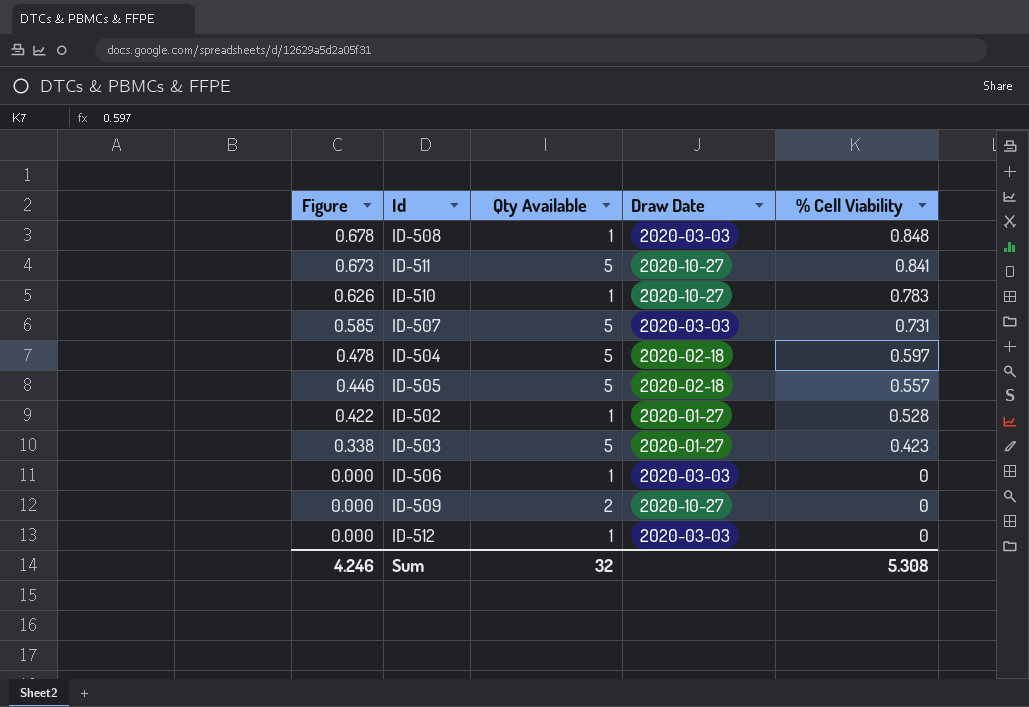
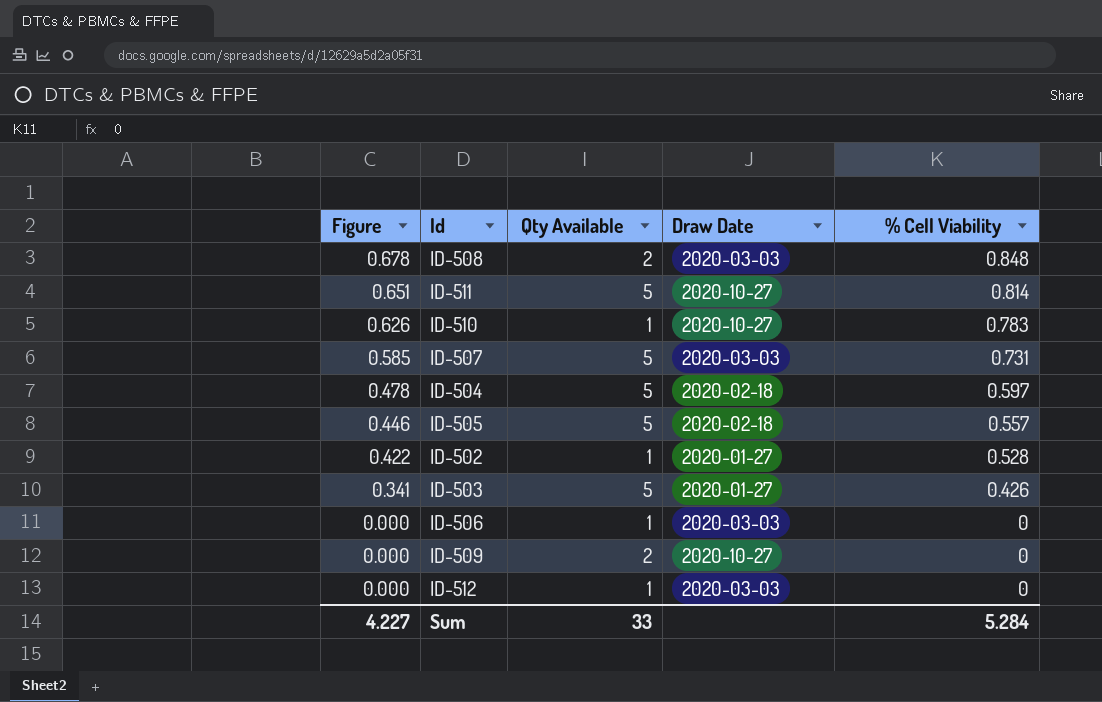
ID-508 | Qty Available: 1 -> 2
ID-511 | Figure: 0.673 -> 0.651
ID-511 | % Cell Viability: 0.841 -> 0.814
ID-503 | Figure: 0.338 -> 0.341
ID-503 | % Cell Viability: 0.423 -> 0.426
Sum | Figure: 4.246 -> 4.227
Sum | Qty Available: 32 -> 33
Sum | % Cell Viability: 5.308 -> 5.284

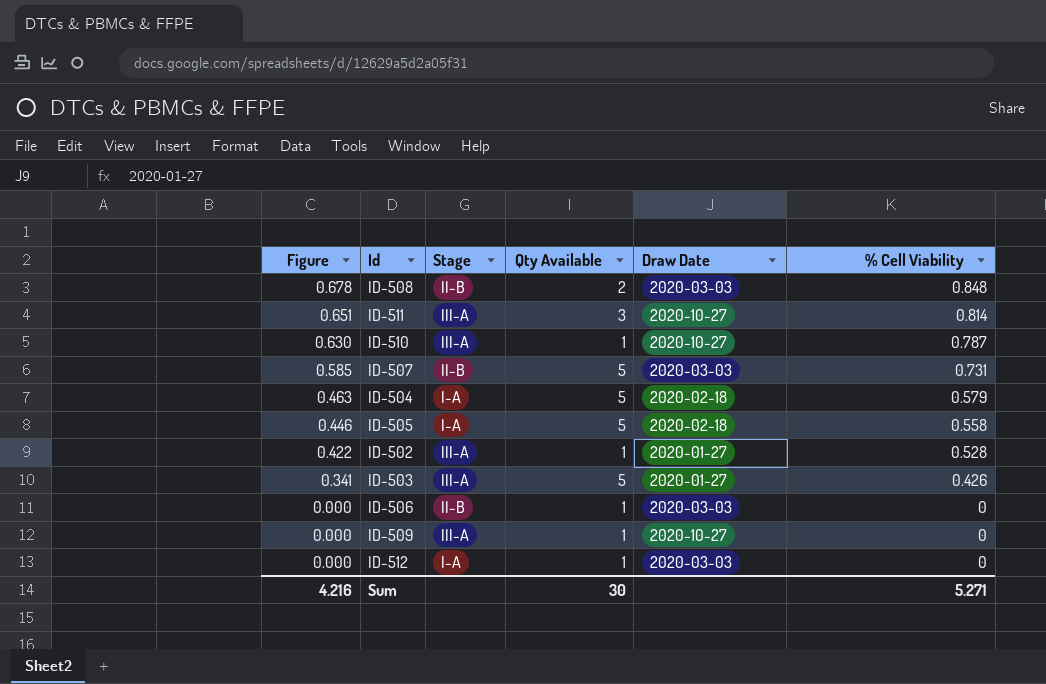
column Stage | position: none -> 3
ID-511 | Qty Available: 5 -> 3
ID-510 | Figure: 0.626 -> 0.630
ID-510 | % Cell Viability: 0.783 -> 0.787
ID-504 | Figure: 0.478 -> 0.463
ID-504 | % Cell Viability: 0.597 -> 0.579
ID-505 | % Cell Viability: 0.557 -> 0.558
ID-509 | Qty Available: 2 -> 1
Sum | Figure: 4.227 -> 4.216
Sum | Qty Available: 33 -> 30
Sum | % Cell Viability: 5.284 -> 5.271

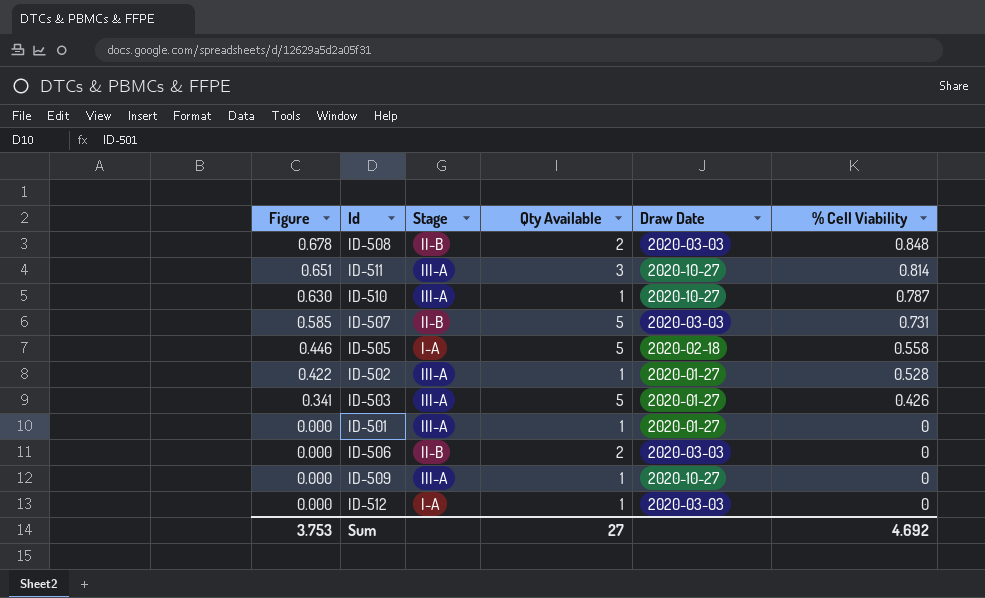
row ID-504: 0.463 | I-A | 5 | 2020-02-18 | 0.579 -> none
row ID-501: none -> 0.000 | III-A | 1 | 2020-01-27 | 0
ID-506 | Qty Available: 1 -> 2
Sum | Figure: 4.216 -> 3.753
Sum | Qty Available: 30 -> 27
Sum | % Cell Viability: 5.271 -> 4.692

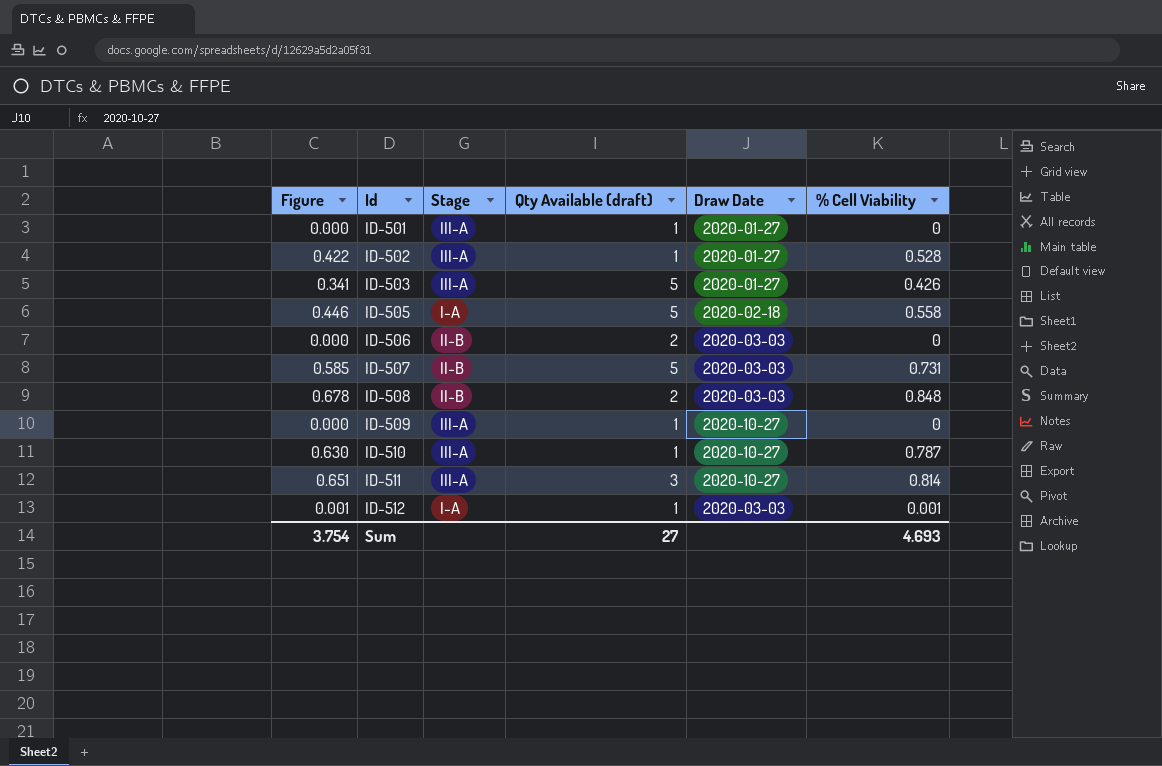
row order: Figure descending -> Id ascending
column name: Qty Available -> Qty Available (draft)
ID-512 | Figure: 0.000 -> 0.001
ID-512 | % Cell Viability: 0 -> 0.001
Sum | Figure: 3.753 -> 3.754
Sum | % Cell Viability: 4.692 -> 4.693

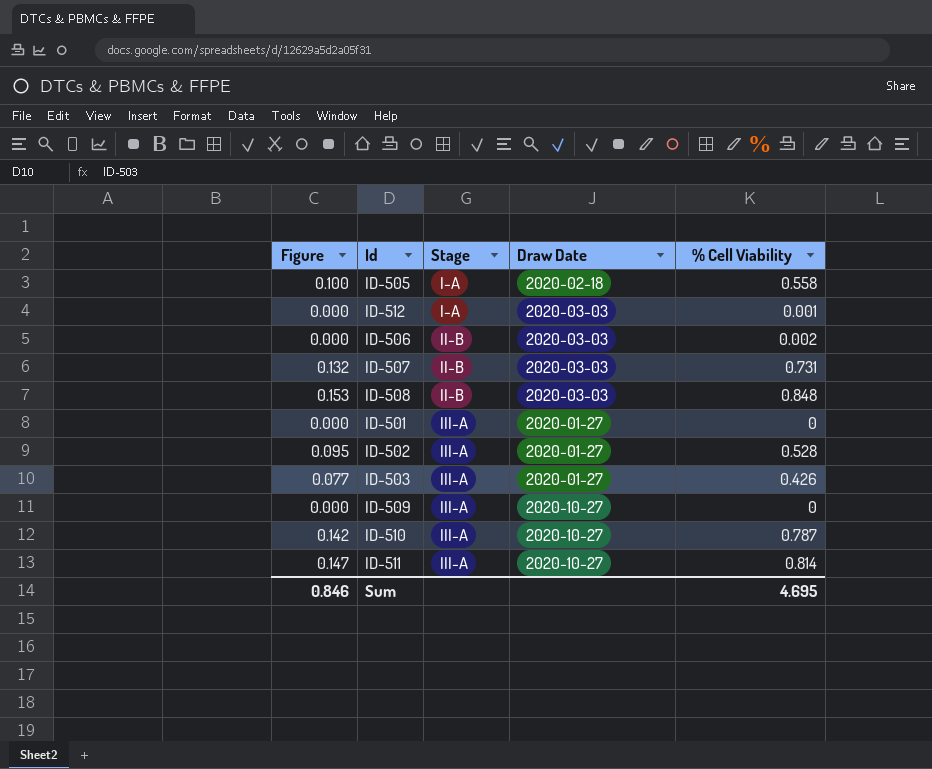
row order: Id ascending -> Stage ascending
column Qty Available (draft) | position: 4 -> none
column Figure | formula: [% Cell Viability] * 0.8 -> [% Cell Viability] * 0.18
ID-506 | % Cell Viability: 0 -> 0.002
Sum | Figure: 3.754 -> 0.846
Sum | % Cell Viability: 4.693 -> 4.695

